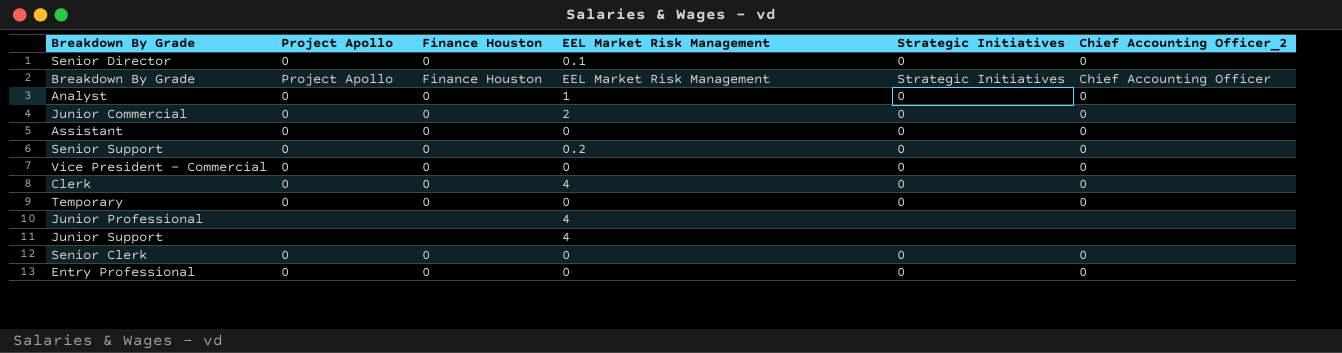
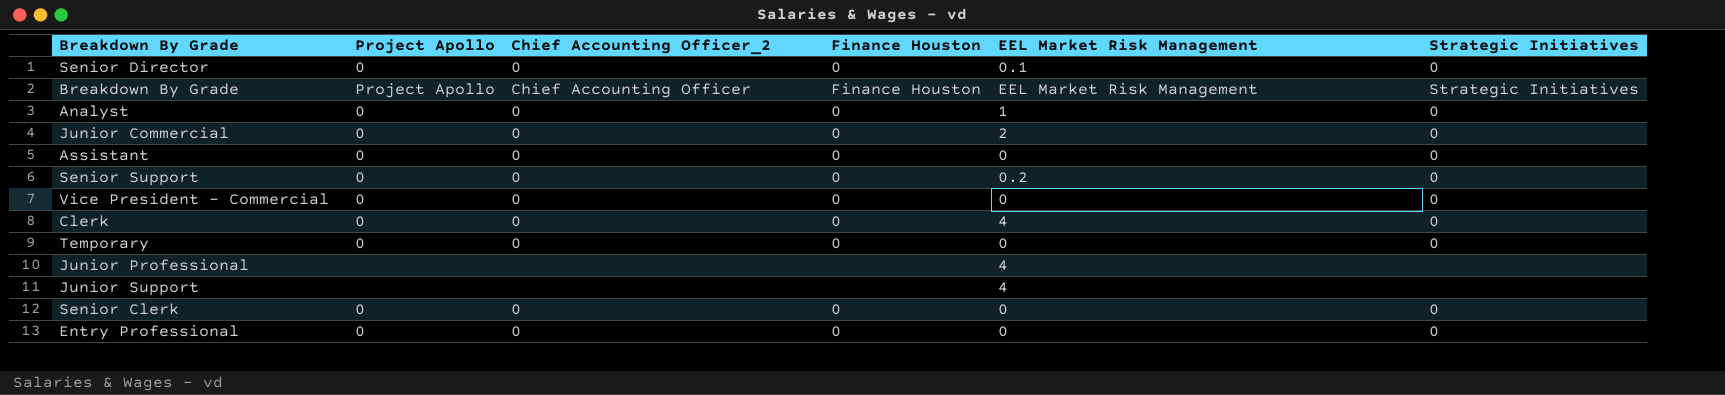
column Chief Accounting Officer_2 | position: 6 -> 3

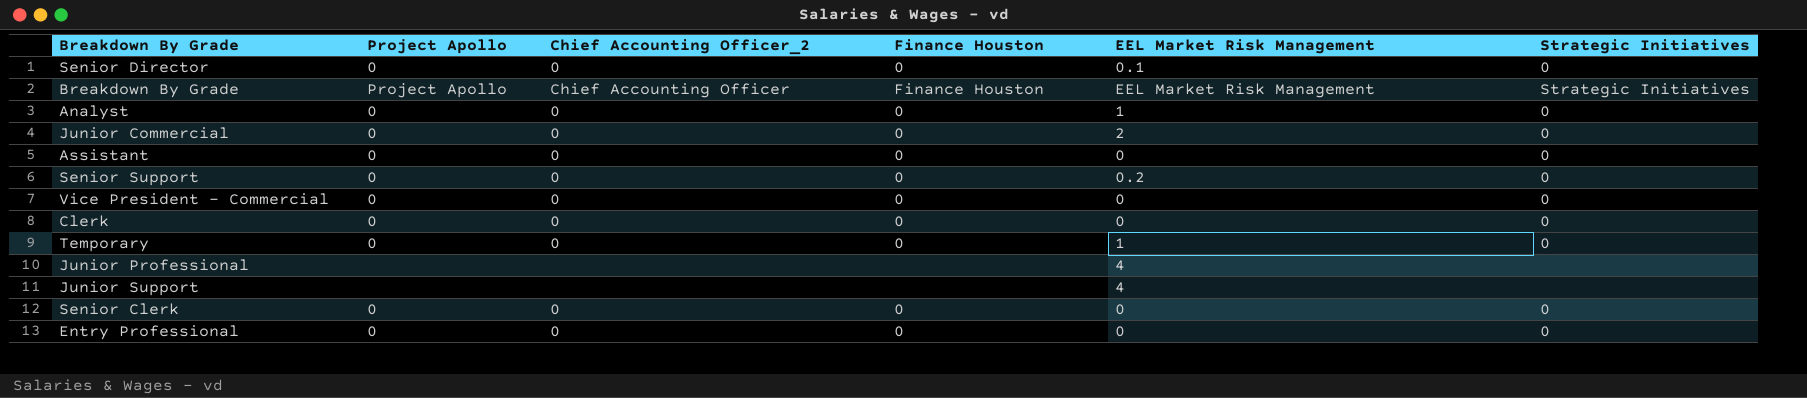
Clerk | EEL Market Risk Management: 4 -> 0
Temporary | EEL Market Risk Management: 0 -> 1

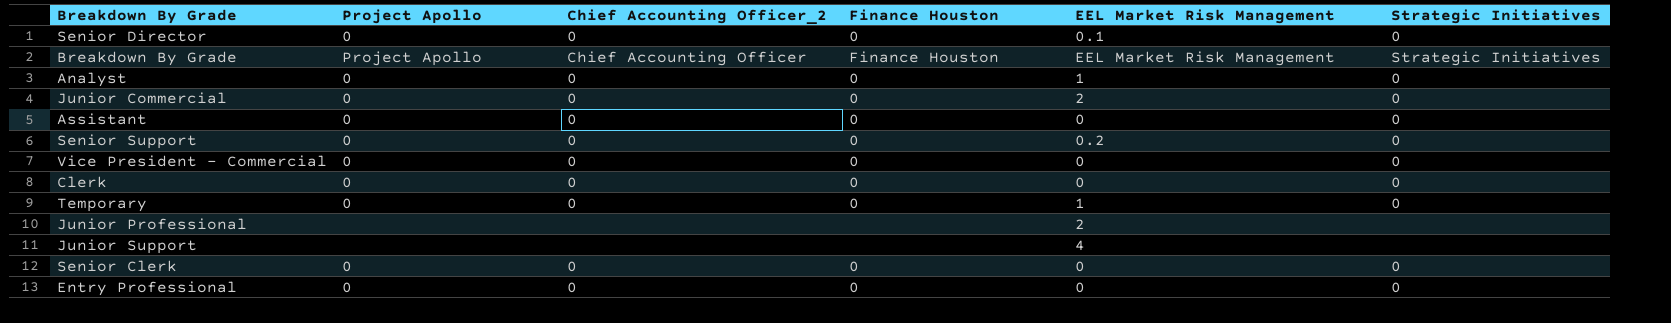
Junior Professional | EEL Market Risk Management: 4 -> 2

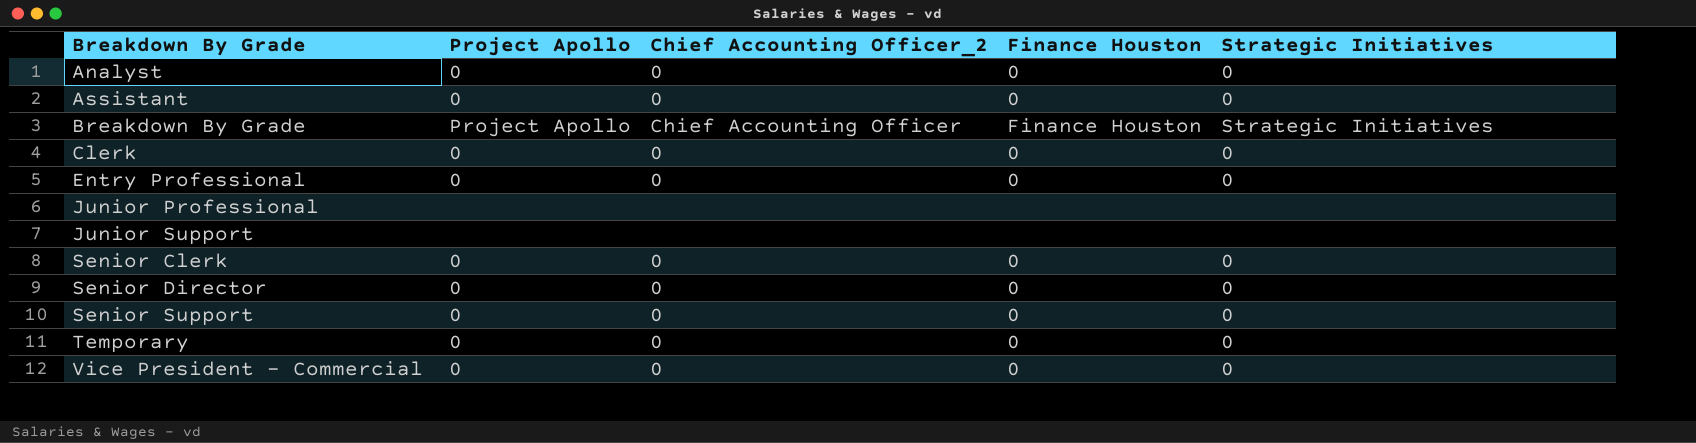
row order: none -> Breakdown By Grade ascending
column EEL Market Risk Management | position: 5 -> none
row Junior Commercial: 0 | 0 | 0 | 2 | 0 -> none

